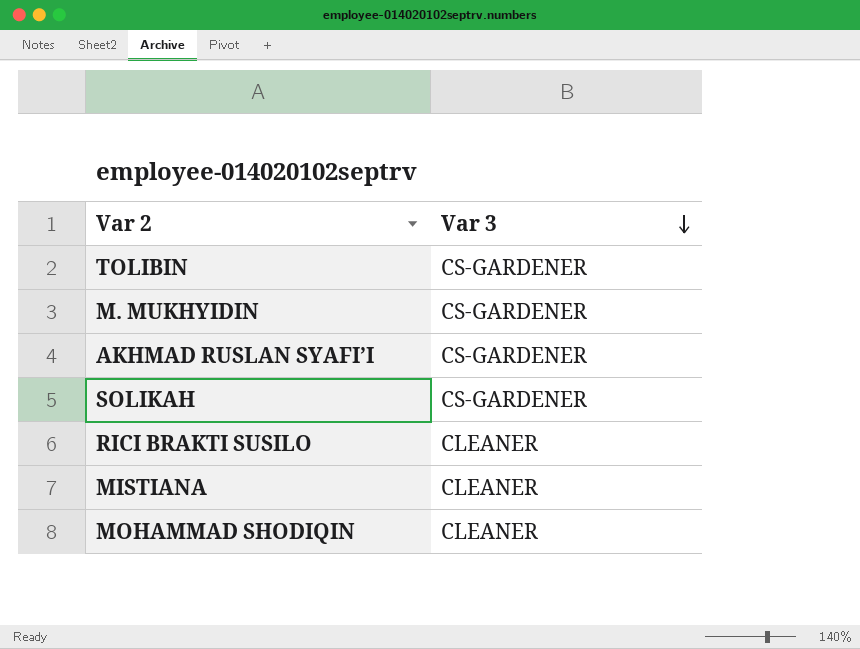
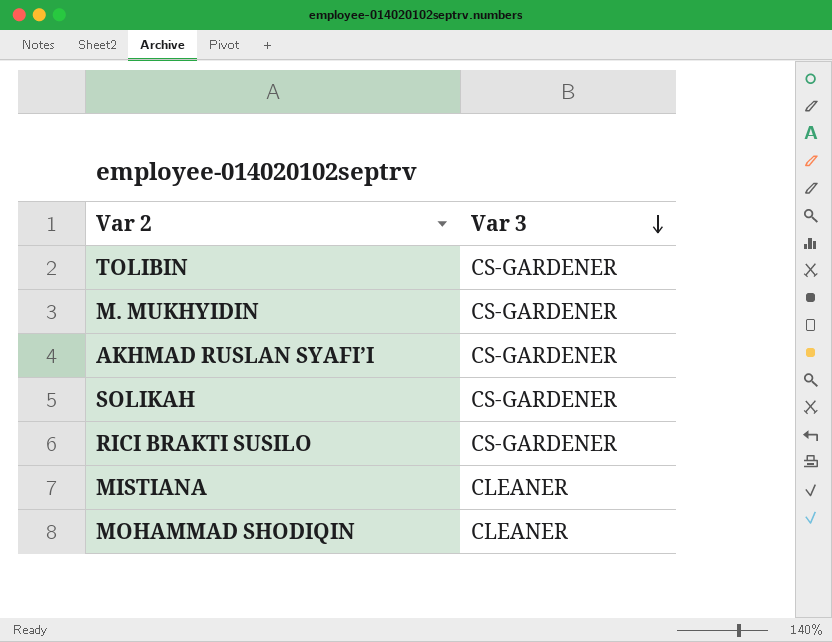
RICI BRAKTI SUSILO | Var 3: CLEANER -> CS-GARDENER

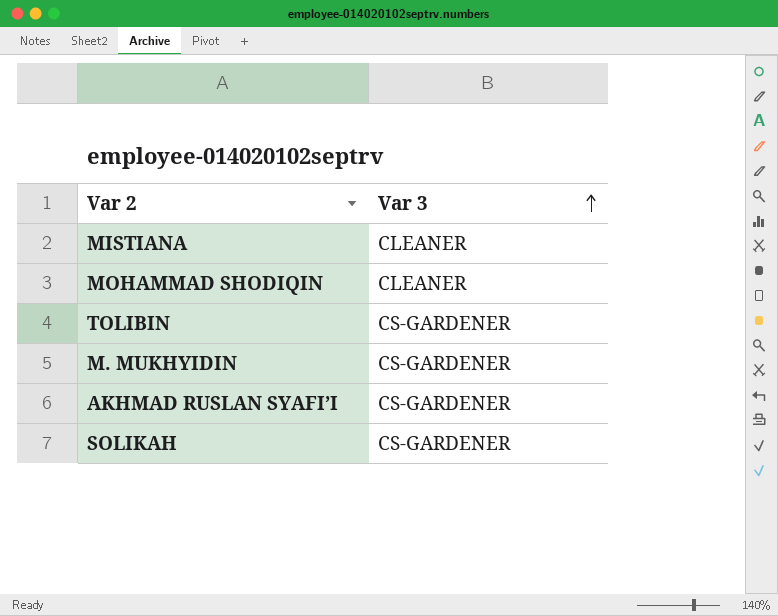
row order: Var 3 descending -> Var 3 ascending
row RICI BRAKTI SUSILO: CS-GARDENER -> none

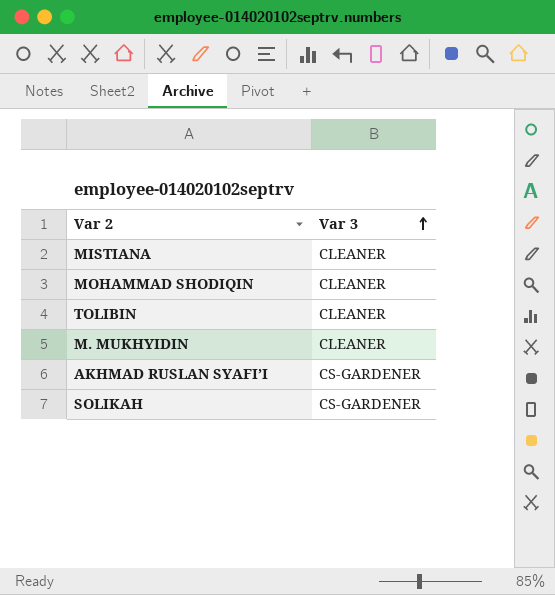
TOLIBIN | Var 3: CS-GARDENER -> CLEANER
M. MUKHYIDIN | Var 3: CS-GARDENER -> CLEANER

